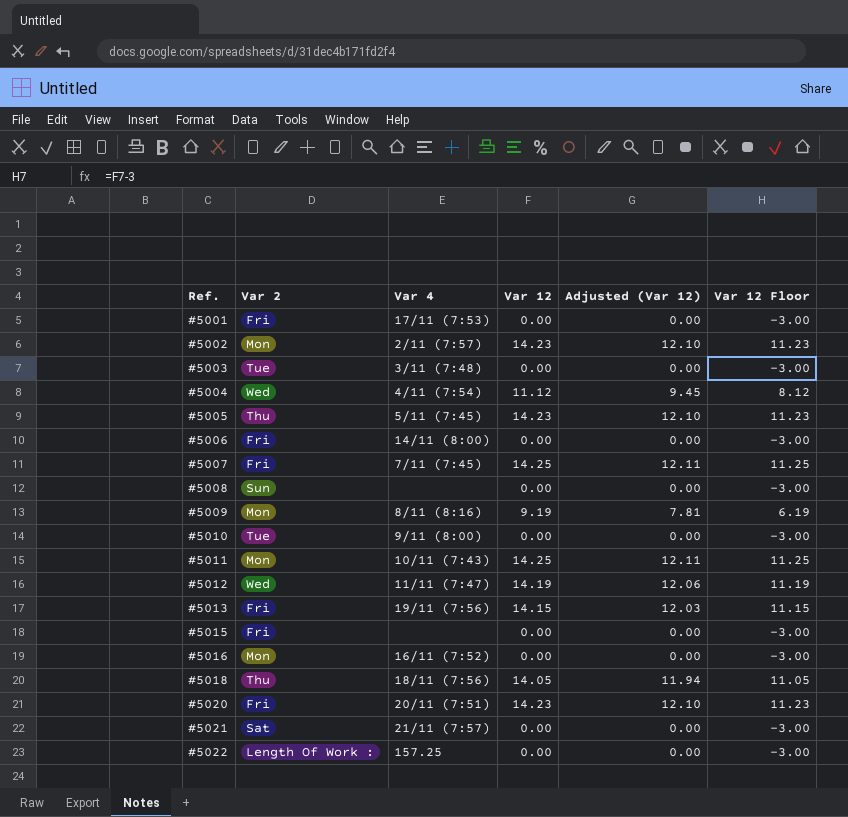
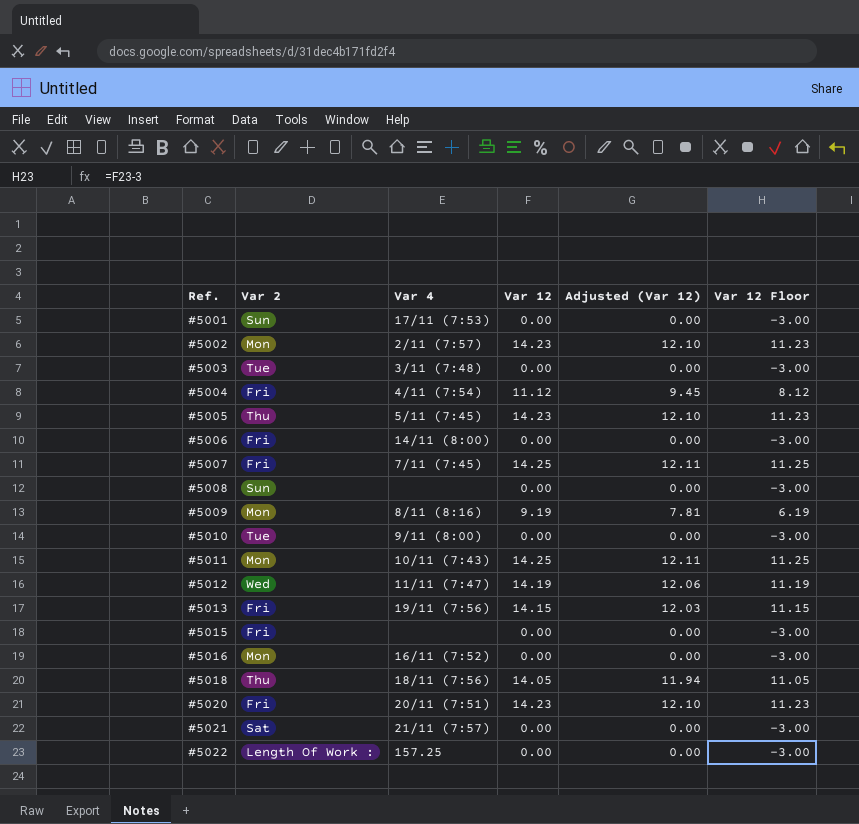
#5001 | Var 2: Fri -> Sun
#5004 | Var 2: Wed -> Fri

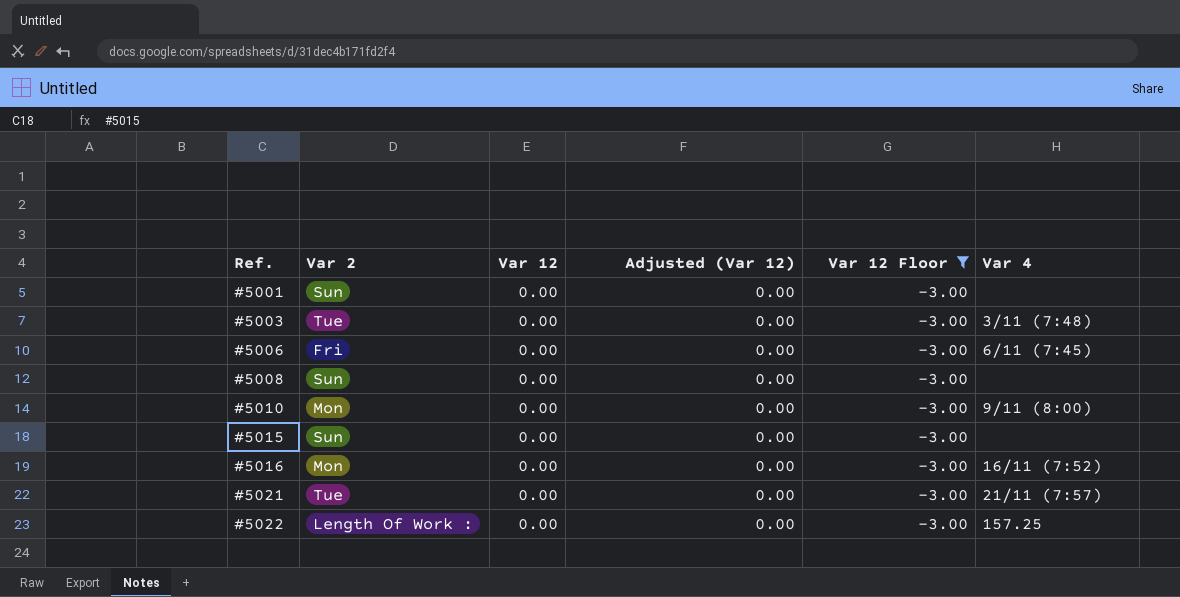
filter: none -> Var 12 Floor = -3.00
column Var 4 | position: 3 -> 6
#5001 | Var 4: 17/11 (7:53) -> none
#5006 | Var 4: 14/11 (8:00) -> 6/11 (7:45)
#5010 | Var 2: Tue -> Mon
#5015 | Var 2: Fri -> Sun
#5021 | Var 2: Sat -> Tue

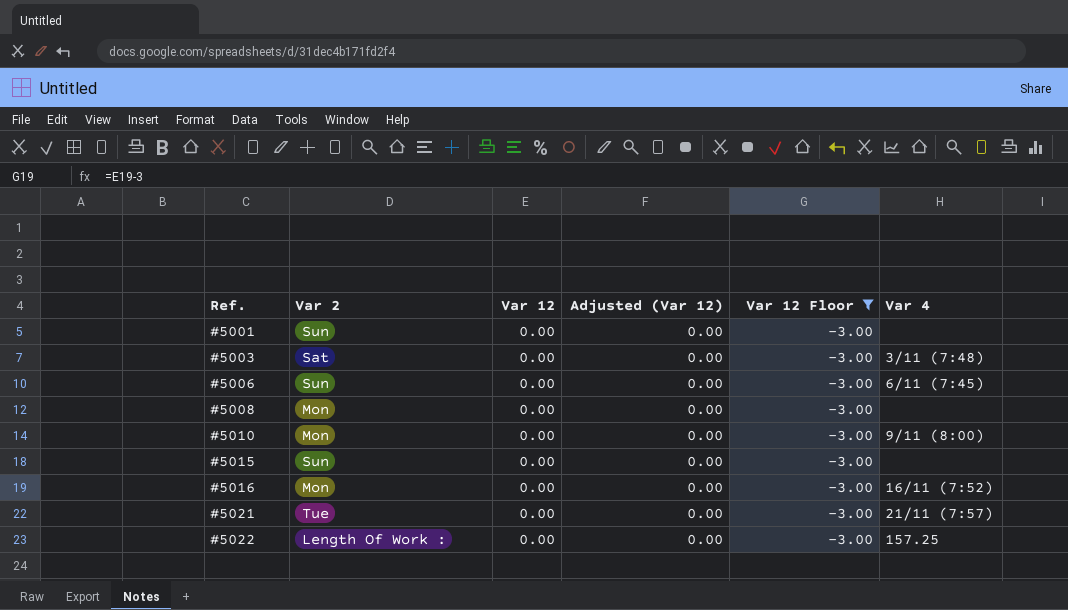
#5003 | Var 2: Tue -> Sat
#5006 | Var 2: Fri -> Sun
#5008 | Var 2: Sun -> Mon

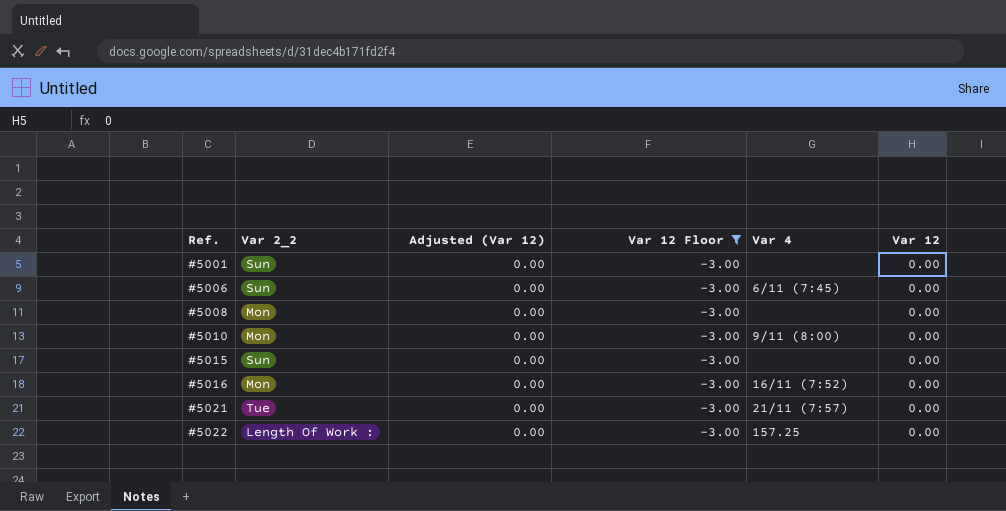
column name: Var 2 -> Var 2_2
column Var 12 | position: 3 -> 6
row #5003: Sat | 0.00 | 0.00 | -3.00 | 3/11 (7:48) -> none

